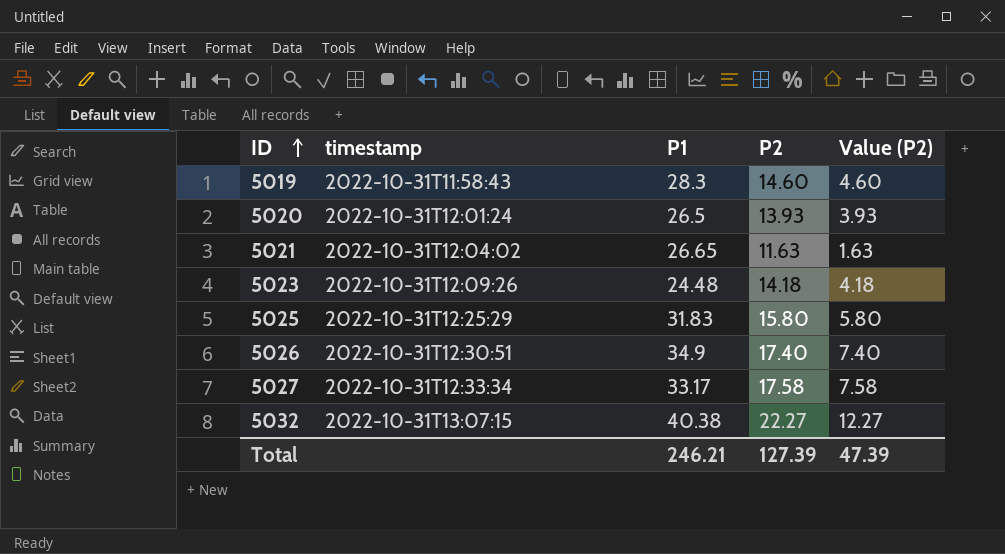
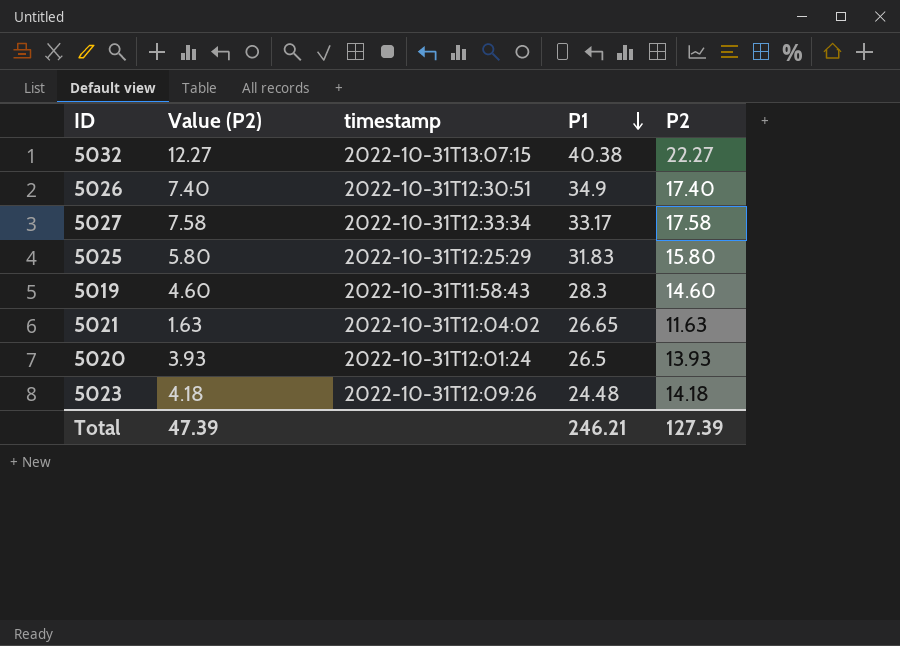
row order: ID ascending -> P1 descending
column Value (P2) | position: 5 -> 2

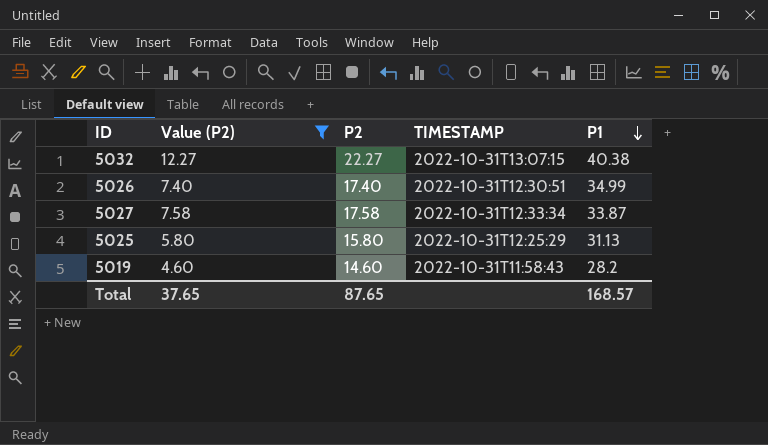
filter: none -> Value (P2) >= 4.60
column P2 | position: 5 -> 3
column name: timestamp -> TIMESTAMP
5026 | P1: 34.9 -> 34.99
5027 | P1: 33.17 -> 33.87
5025 | P1: 31.83 -> 31.13
5019 | P1: 28.3 -> 28.2
Total | Value (P2): 47.39 -> 37.65
Total | P2: 127.39 -> 87.65
Total | P1: 246.21 -> 168.57

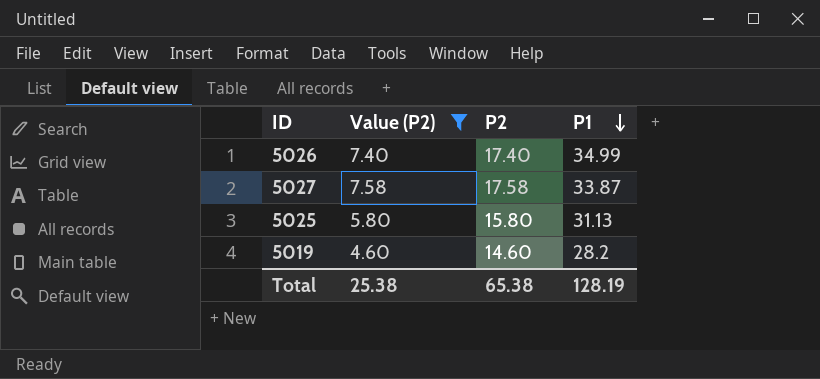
column TIMESTAMP | position: 4 -> none
row 5032: 12.27 | 22.27 | 2022-10-31T13:07:15 | 40.38 -> none
Total | Value (P2): 37.65 -> 25.38
Total | P2: 87.65 -> 65.38
Total | P1: 168.57 -> 128.19

